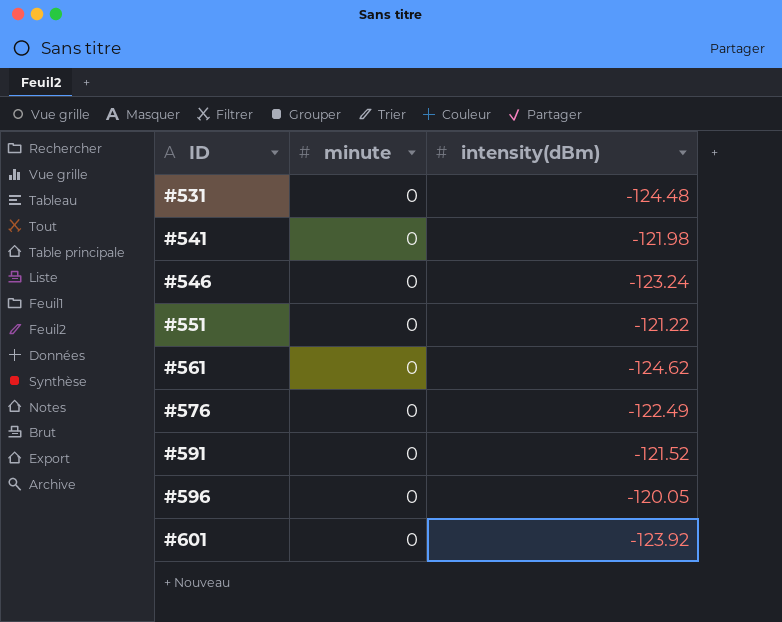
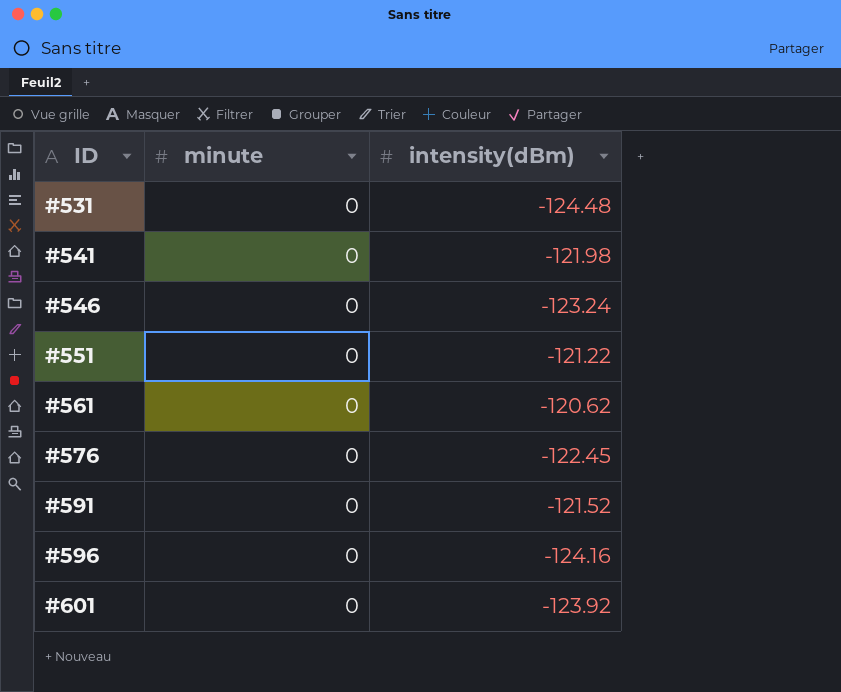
#561 | intensity(dBm): -124.62 -> -120.62
#576 | intensity(dBm): -122.49 -> -122.45
#596 | intensity(dBm): -120.05 -> -124.16

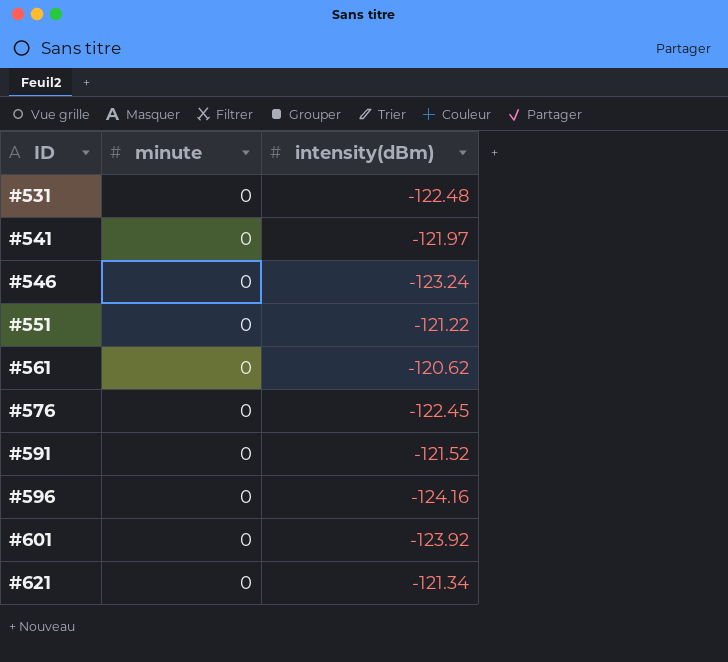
#531 | intensity(dBm): -124.48 -> -122.48
#541 | intensity(dBm): -121.98 -> -121.97
row #621: none -> 0 | -121.34

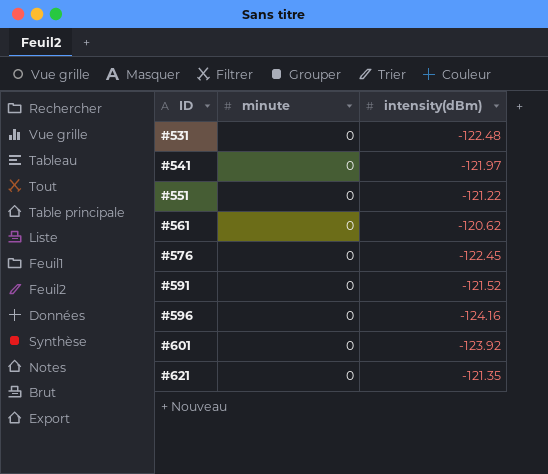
row #546: 0 | -123.24 -> none
#621 | intensity(dBm): -121.34 -> -121.35

